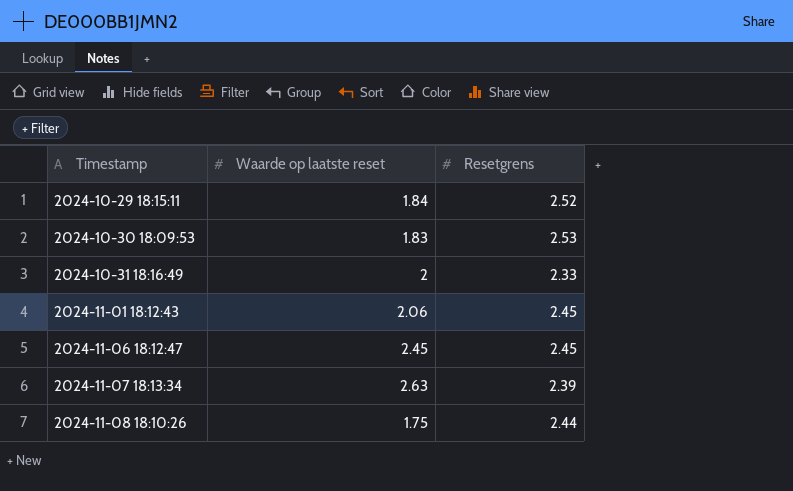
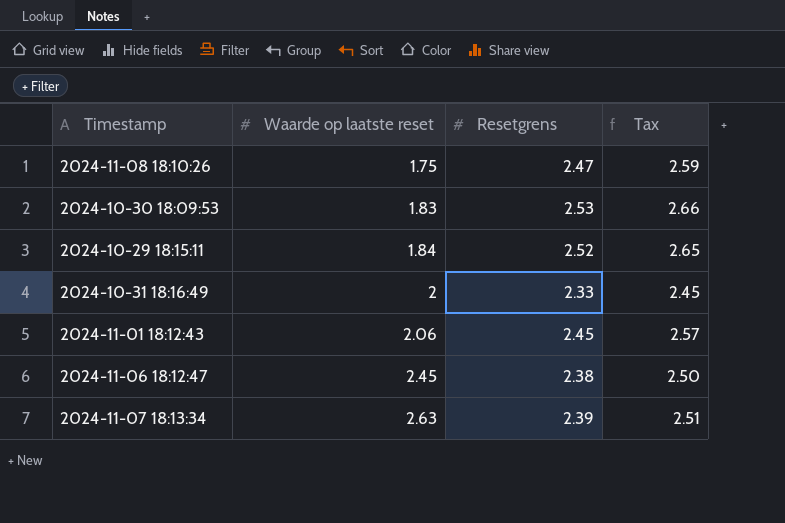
row order: Timestamp ascending -> Waarde op laatste reset ascending
column Tax | formula: none -> [Resetgrens] * 1.05
2024-11-08 18:10:26 | Resetgrens: 2.44 -> 2.47
2024-11-06 18:12:47 | Resetgrens: 2.45 -> 2.38

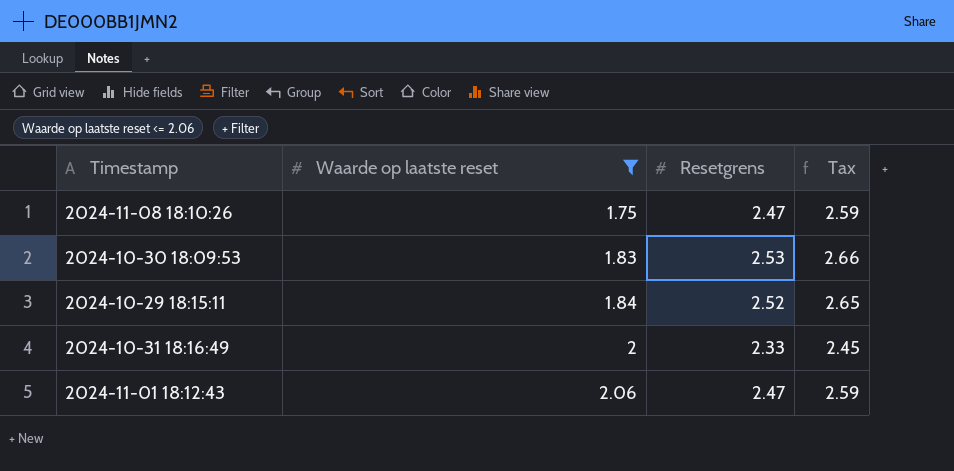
filter: none -> Waarde op laatste reset <= 2.06
2024-11-01 18:12:43 | Resetgrens: 2.45 -> 2.47
2024-11-01 18:12:43 | Tax: 2.57 -> 2.59

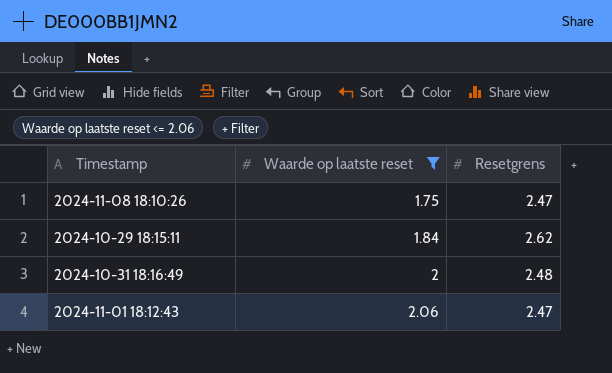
column Tax | formula: [Resetgrens] * 1.05 -> none
row 2024-10-30 18:09:53: 1.83 | 2.53 | 2.66 -> none
2024-10-29 18:15:11 | Resetgrens: 2.52 -> 2.62
2024-10-31 18:16:49 | Resetgrens: 2.33 -> 2.48

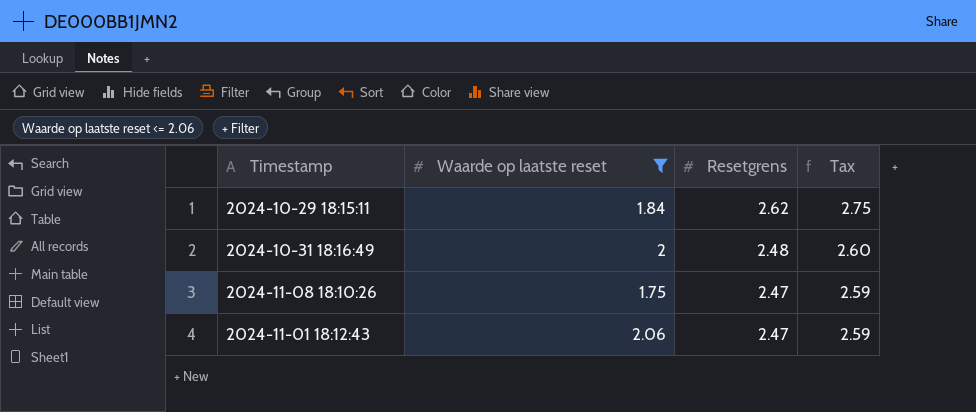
row order: Waarde op laatste reset ascending -> Resetgrens descending
column Tax | formula: none -> [Resetgrens] * 1.05

